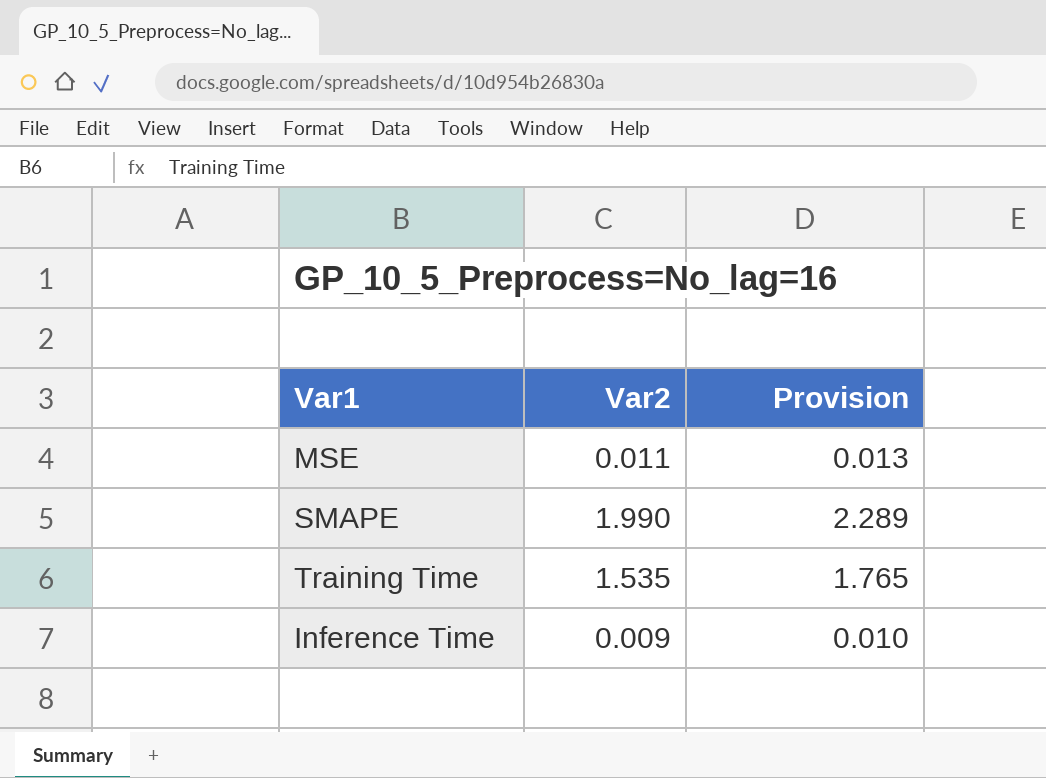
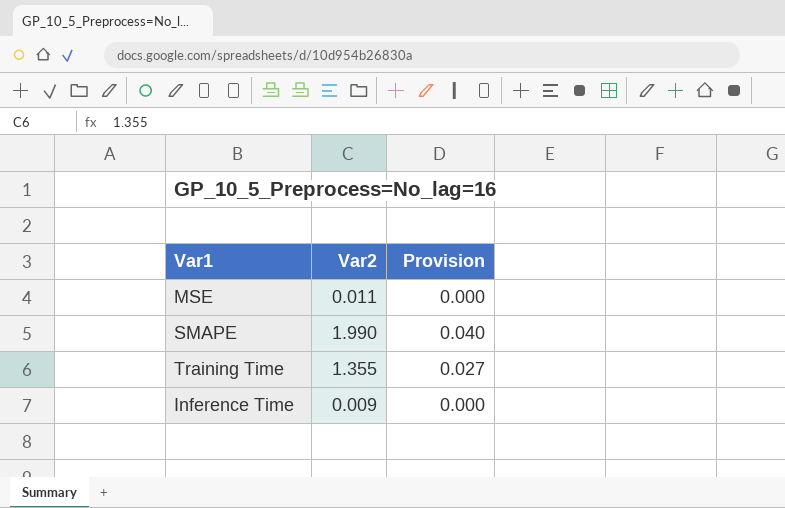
column Provision | formula: [Var2] * 1.15 -> [Var2] * 0.02
Training Time | Var2: 1.535 -> 1.355

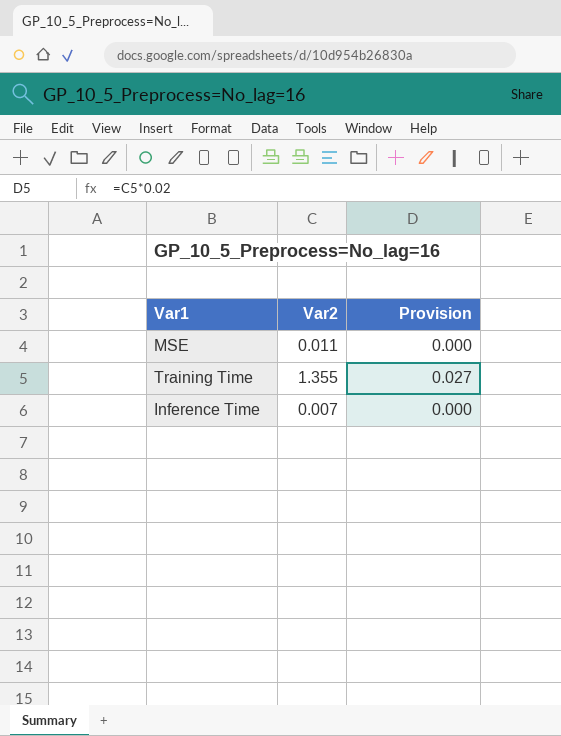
row SMAPE: 1.990 | 0.040 -> none
Inference Time | Var2: 0.009 -> 0.007

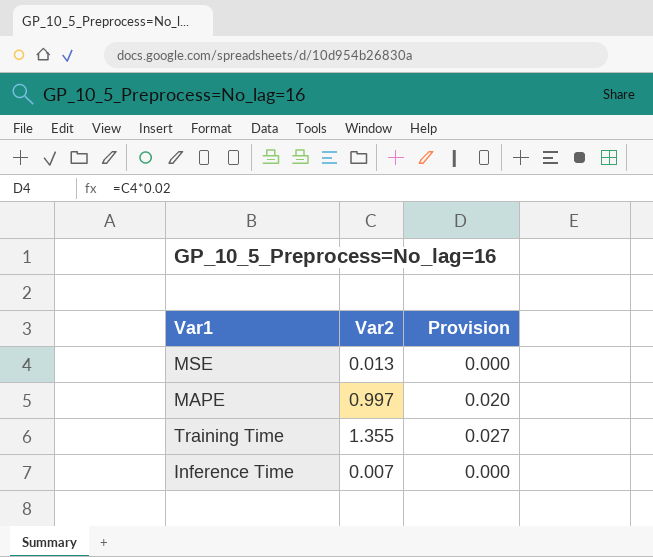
MSE | Var2: 0.011 -> 0.013
row MAPE: none -> 0.997 | 0.020

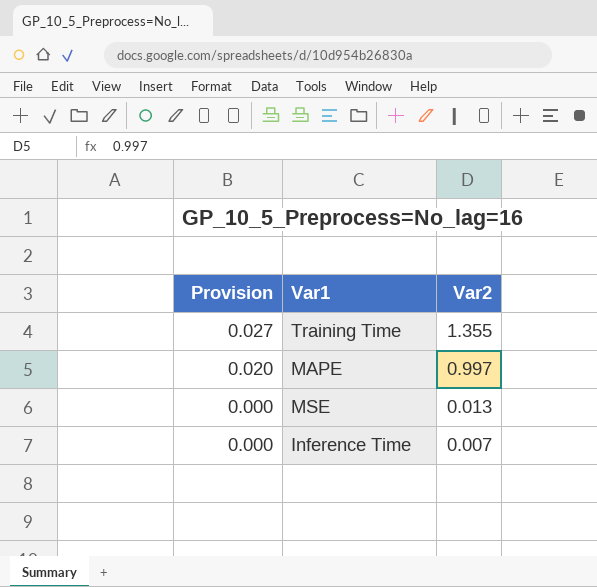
row order: none -> Provision descending
column Provision | position: 3 -> 1

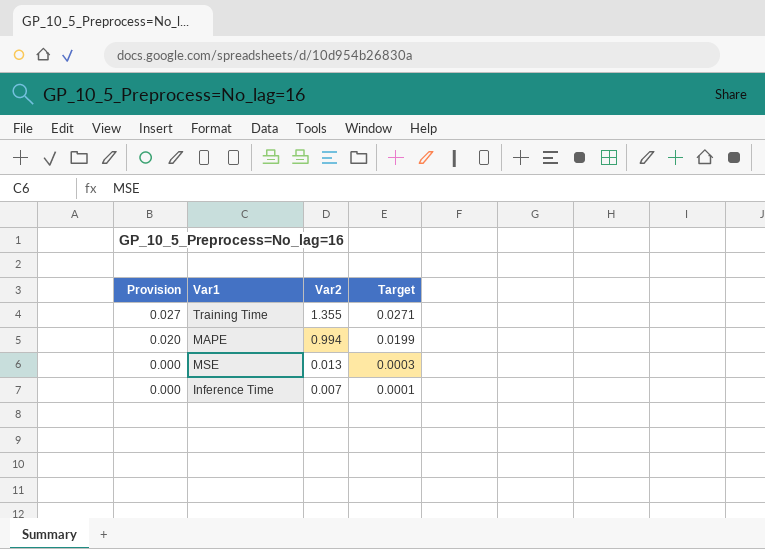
column Target | formula: none -> [Var2] * 0.02
MAPE | Var2: 0.997 -> 0.994

